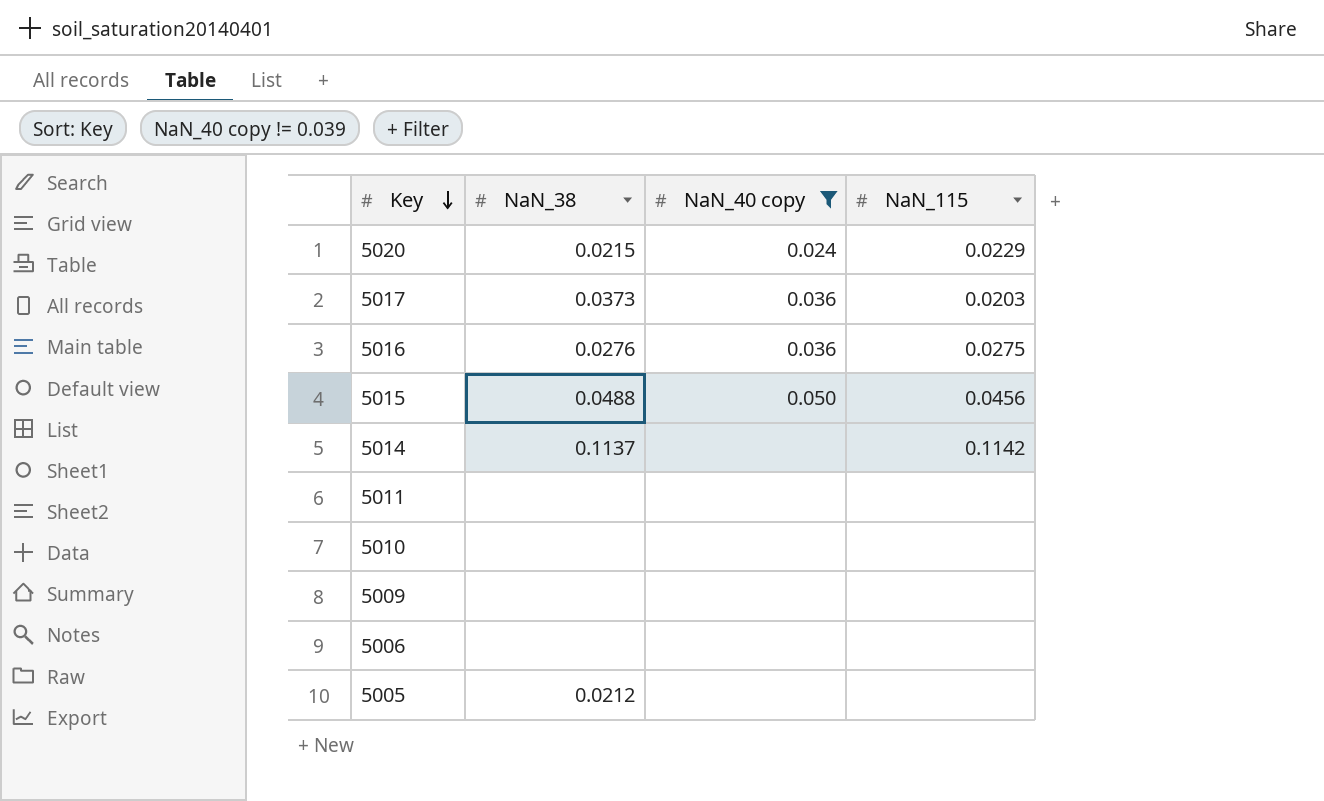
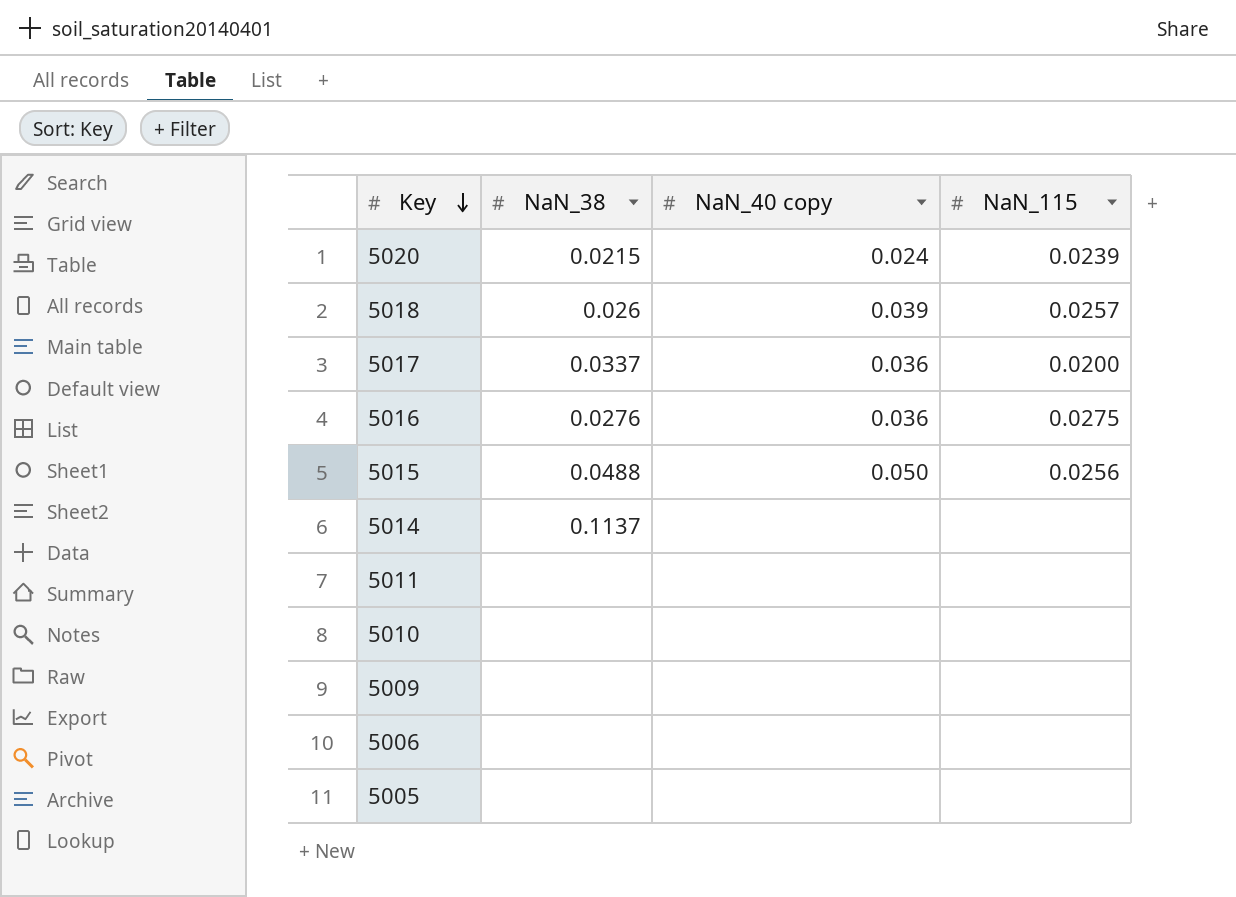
filter: NaN_40 copy != 0.039 -> none
5020 | NaN_115: 0.0229 -> 0.0239
5017 | NaN_38: 0.0373 -> 0.0337
5017 | NaN_115: 0.0203 -> 0.0200
5015 | NaN_115: 0.0456 -> 0.0256
5014 | NaN_115: 0.1142 -> none
5005 | NaN_38: 0.0212 -> none

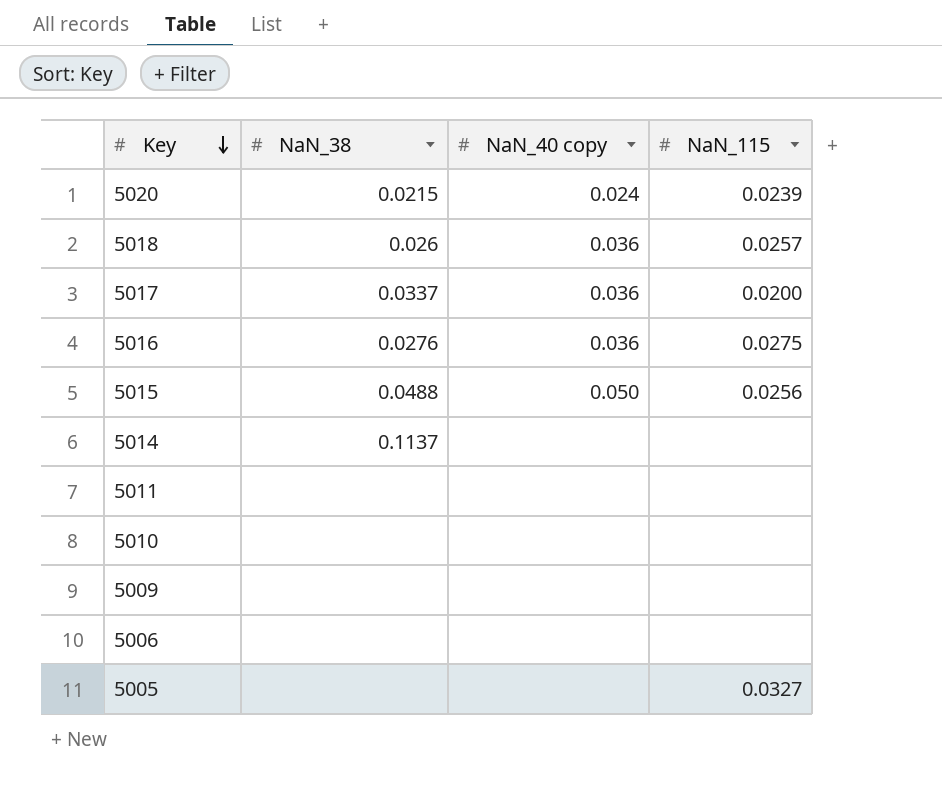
5018 | NaN_40 copy: 0.039 -> 0.036
5005 | NaN_115: none -> 0.0327

